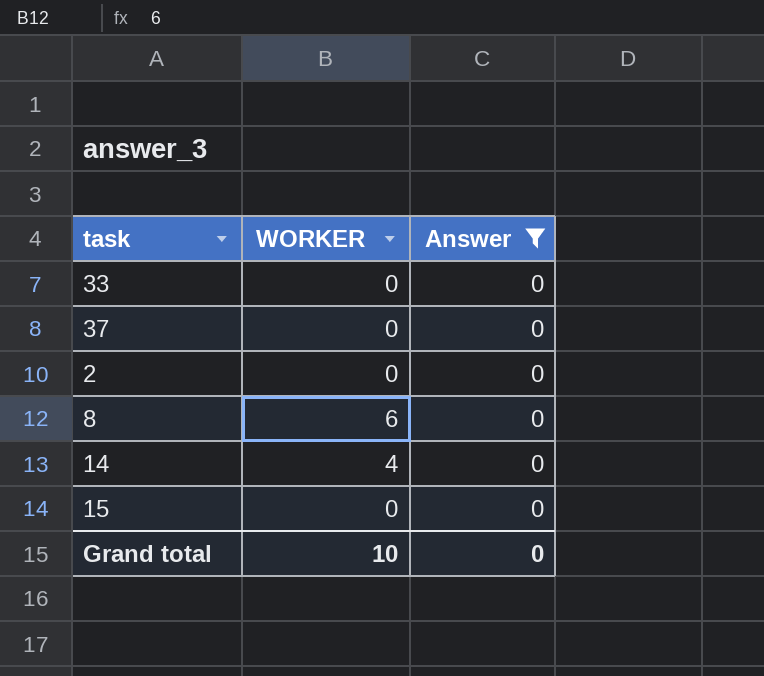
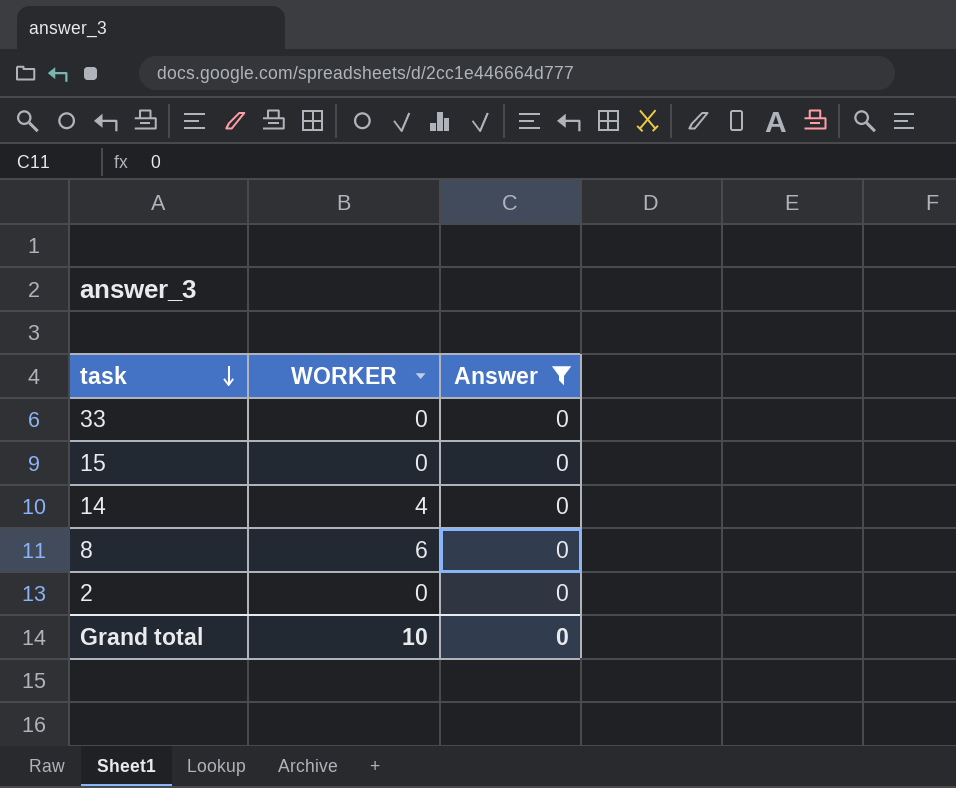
row order: none -> task descending
row 37: 0 | 0 -> none

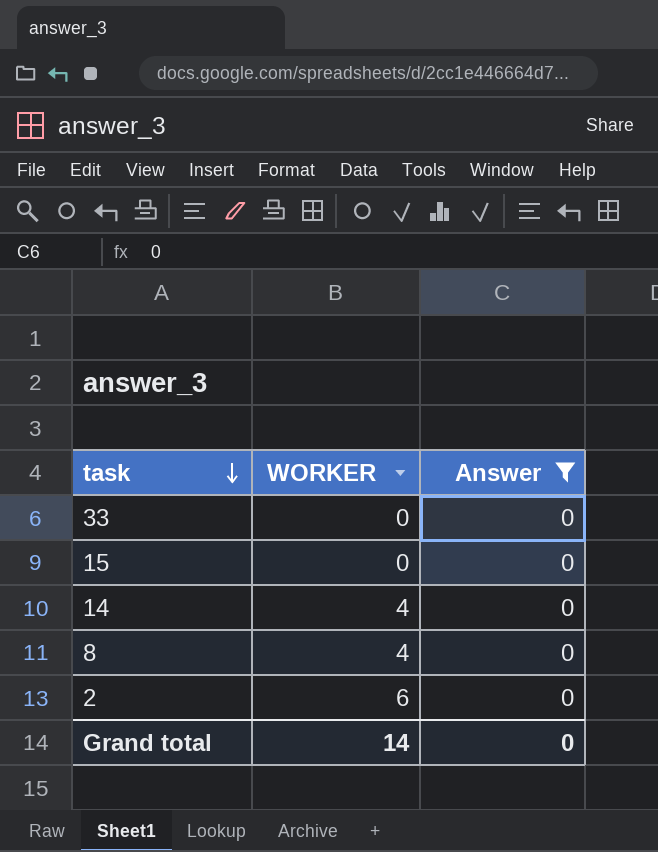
8 | WORKER: 6 -> 4
2 | WORKER: 0 -> 6
Grand total | WORKER: 10 -> 14

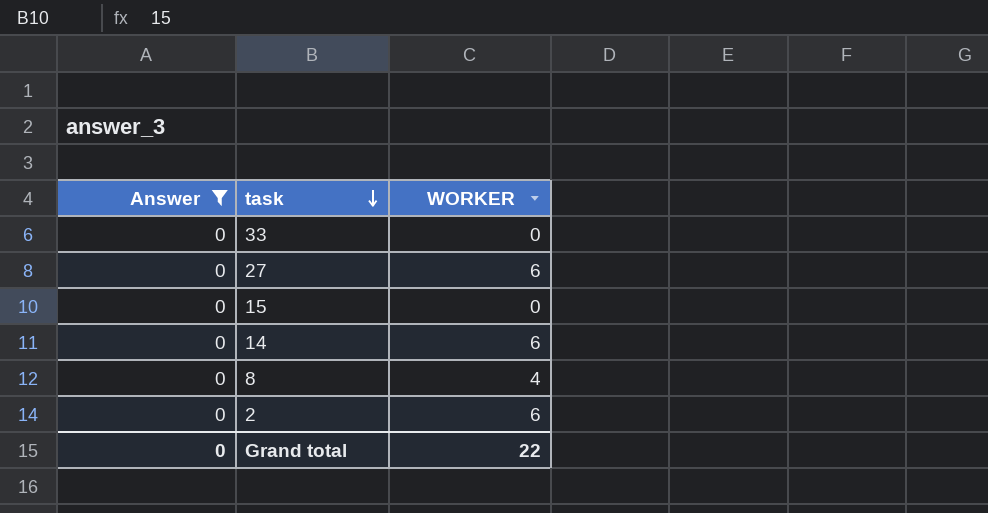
column Answer | position: 3 -> 1
row 27: none -> 0 | 6
14 | WORKER: 4 -> 6
Grand total | WORKER: 14 -> 22

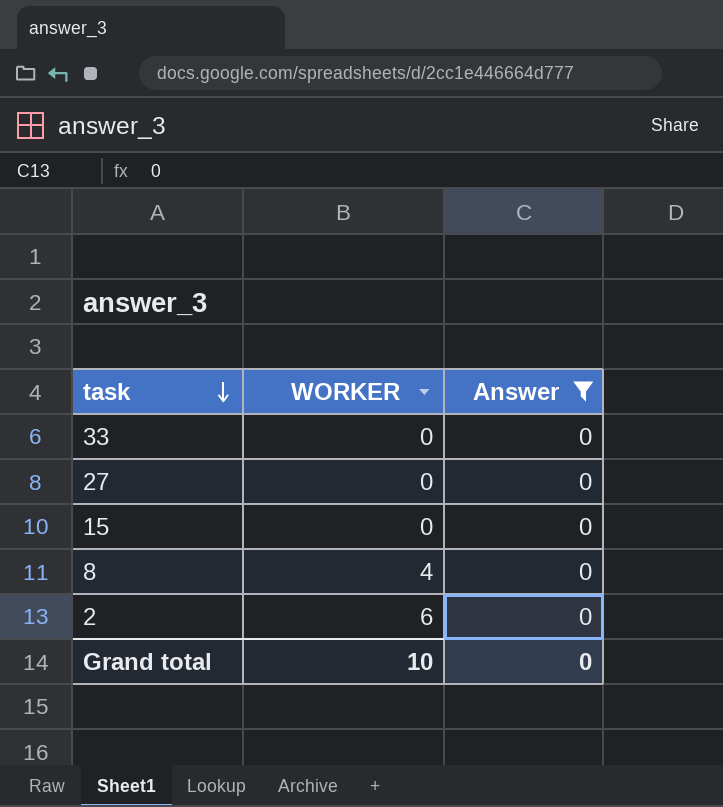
column Answer | position: 1 -> 3
row 14: 0 | 6 -> none
27 | WORKER: 6 -> 0
Grand total | WORKER: 22 -> 10

